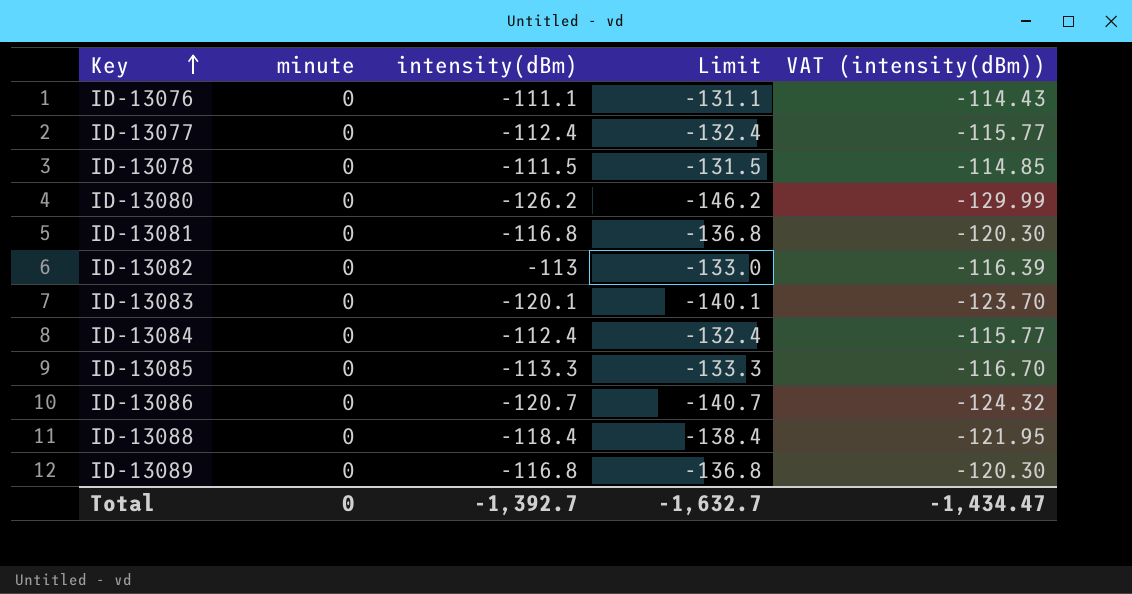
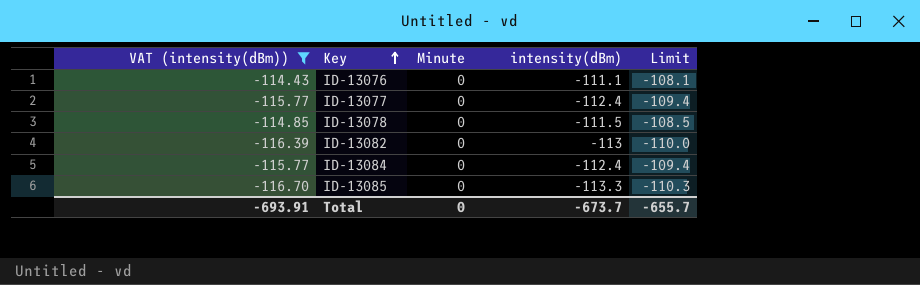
filter: none -> VAT (intensity(dBm)) >= -116.70
column VAT (intensity(dBm)) | position: 5 -> 1
column name: minute -> Minute
column Limit | formula: [intensity(dBm)] - 20 -> [intensity(dBm)] + 3
Total | VAT (intensity(dBm)): -1,434.47 -> -693.91
Total | intensity(dBm): -1,392.7 -> -673.7
Total | Limit: -1,632.7 -> -655.7

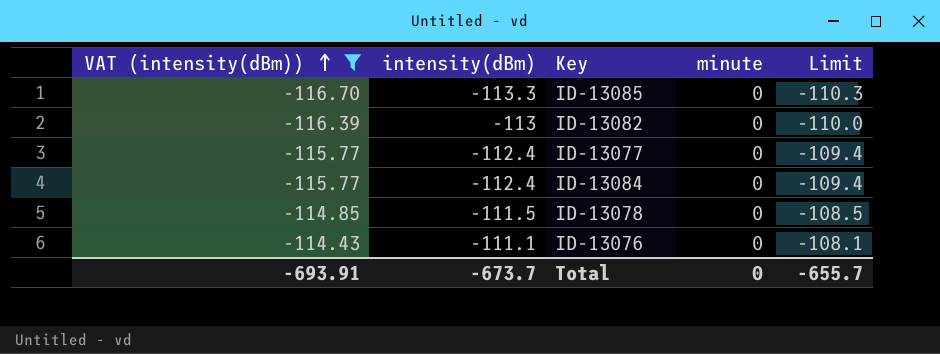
row order: Key ascending -> VAT (intensity(dBm)) ascending
column intensity(dBm) | position: 4 -> 2
column name: Minute -> minute

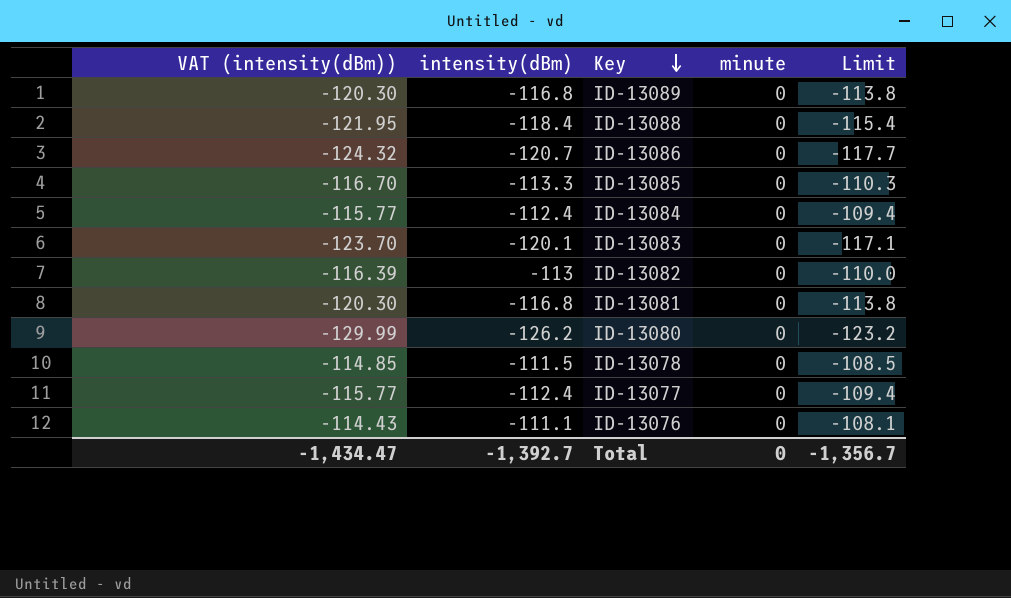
filter: VAT (intensity(dBm)) >= -116.70 -> none
row order: VAT (intensity(dBm)) ascending -> Key descending
Total | VAT (intensity(dBm)): -693.91 -> -1,434.47
Total | intensity(dBm): -673.7 -> -1,392.7
Total | Limit: -655.7 -> -1,356.7

